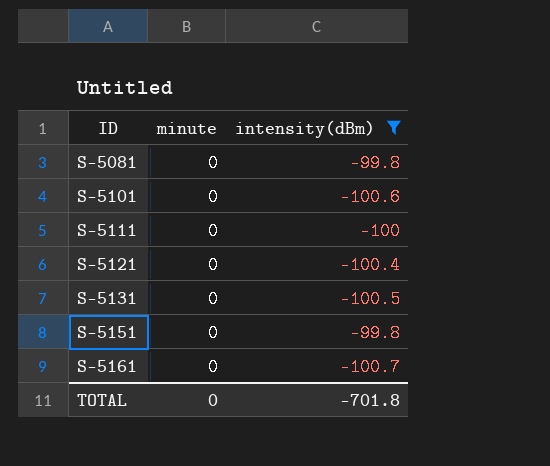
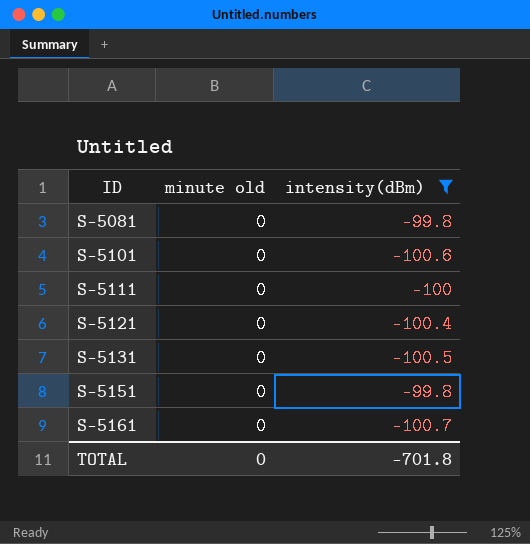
column name: minute -> minute old

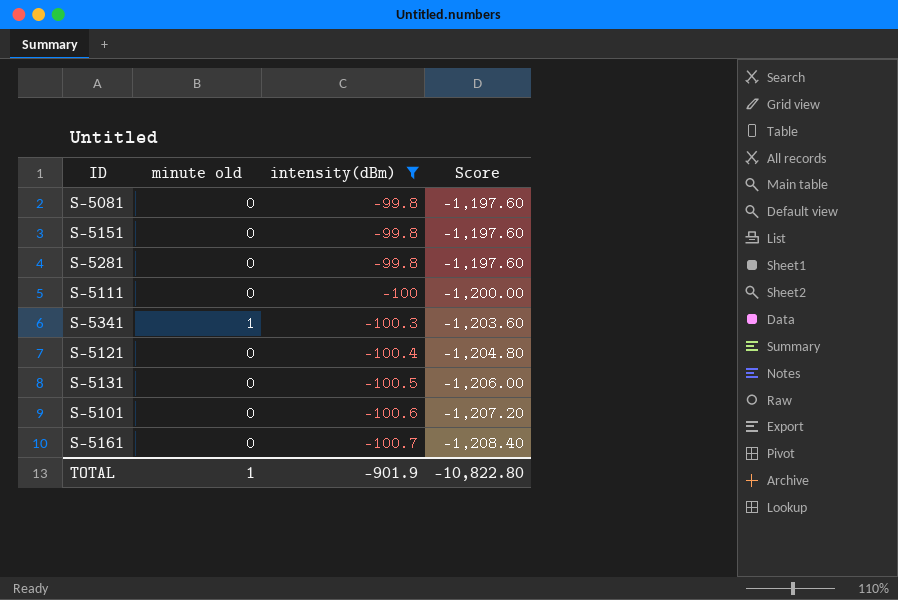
row order: ID ascending -> intensity(dBm) descending
column Score | formula: none -> [intensity(dBm)] * 12
row S-5281: none -> 0 | -99.8 | -1,197.60
row S-5341: none -> 1 | -100.3 | -1,203.60
TOTAL | minute old: 0 -> 1
TOTAL | intensity(dBm): -701.8 -> -901.9

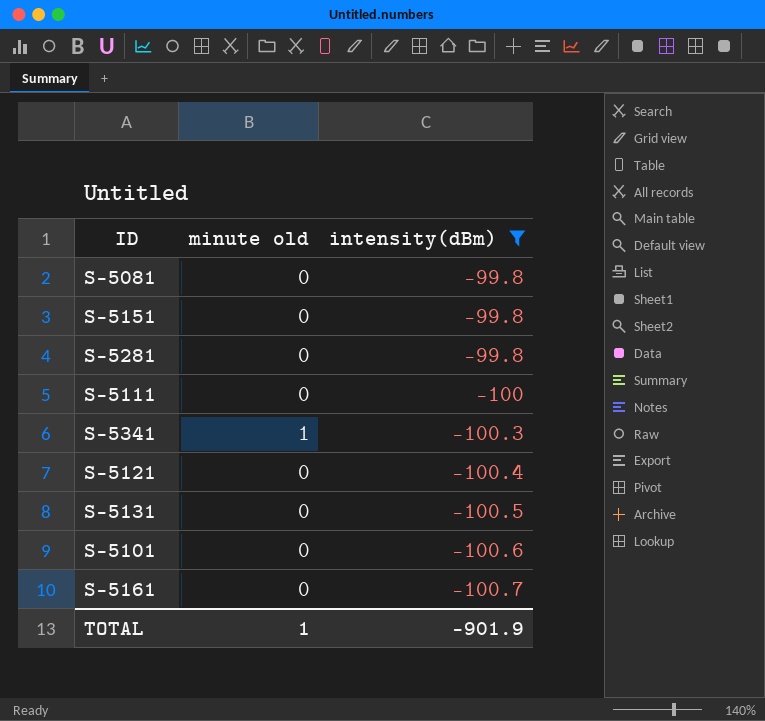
column Score | formula: [intensity(dBm)] * 12 -> none

